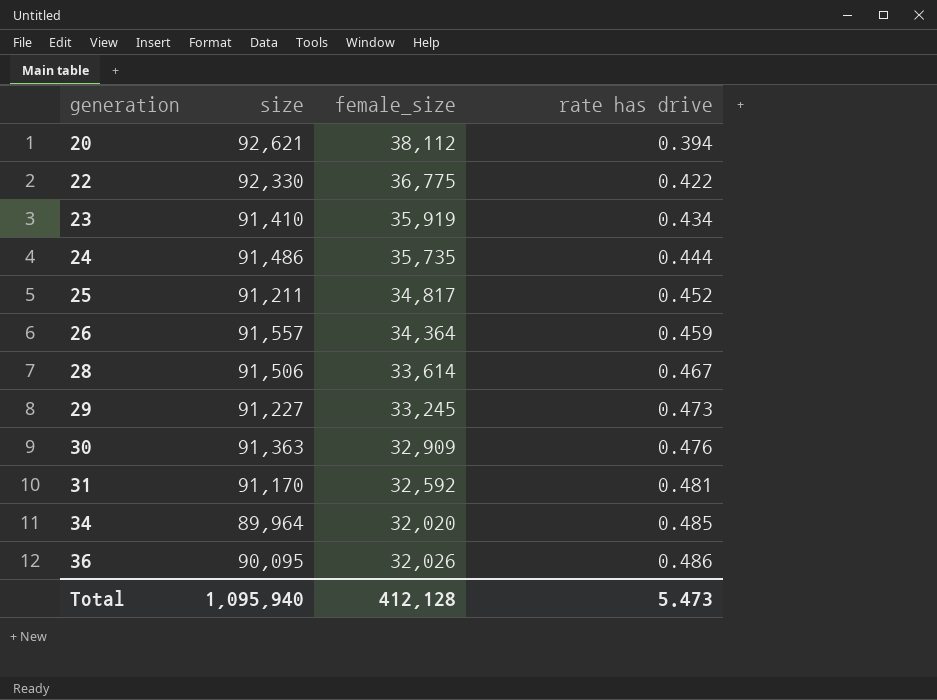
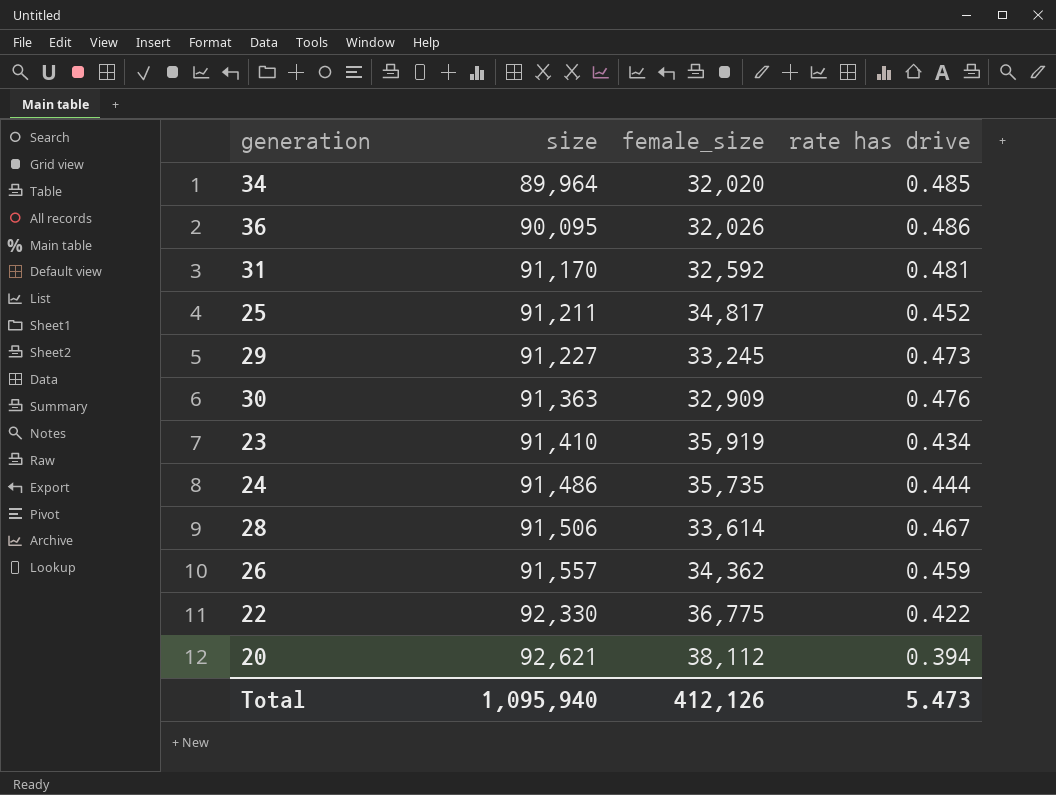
row order: generation ascending -> size ascending
26 | female_size: 34,364 -> 34,362
Total | female_size: 412,128 -> 412,126

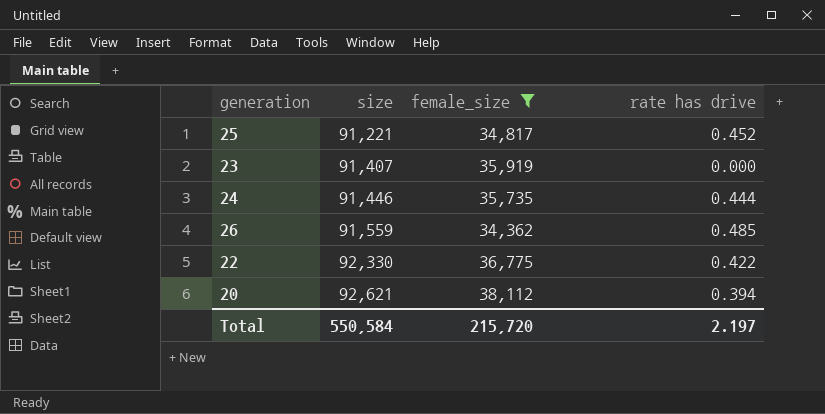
filter: none -> female_size >= 34,362
25 | size: 91,211 -> 91,221
23 | size: 91,410 -> 91,407
23 | rate has drive: 0.434 -> 0.000
24 | size: 91,486 -> 91,446
26 | size: 91,557 -> 91,559
26 | rate has drive: 0.459 -> 0.485
Total | size: 1,095,940 -> 550,584
Total | female_size: 412,126 -> 215,720
Total | rate has drive: 5.473 -> 2.197

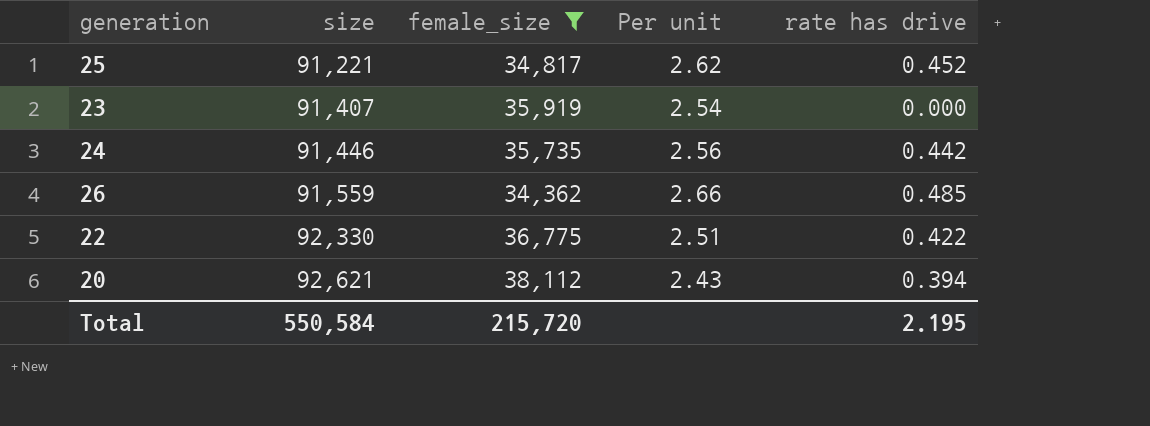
column Per unit | formula: none -> [size] / [female_size]
24 | rate has drive: 0.444 -> 0.442
Total | rate has drive: 2.197 -> 2.195

